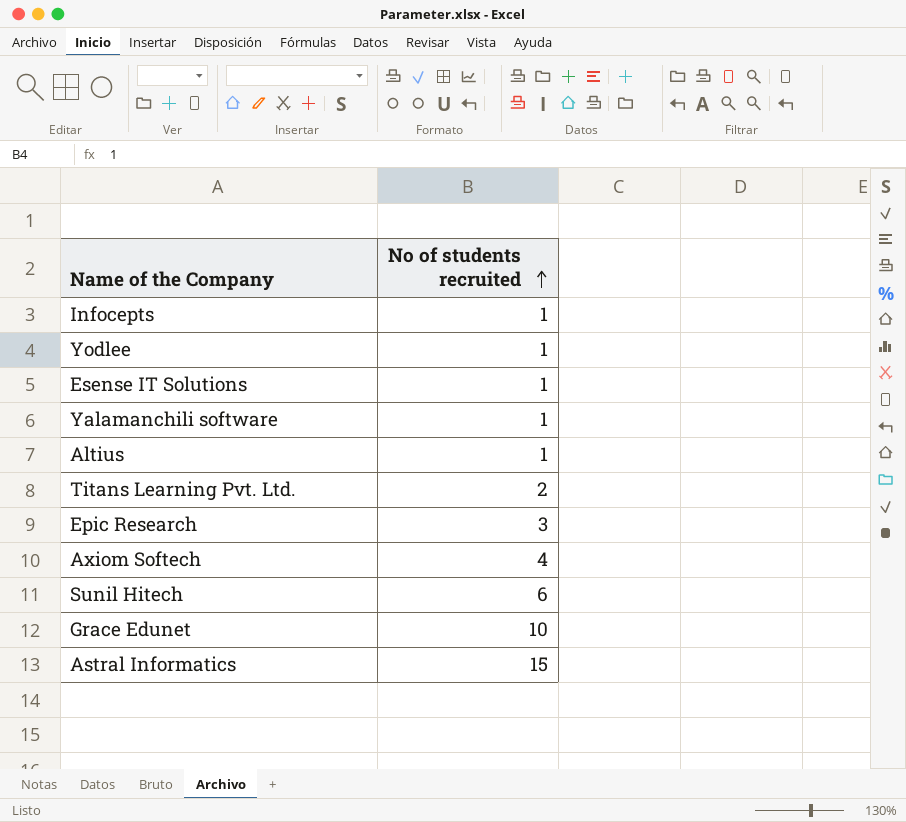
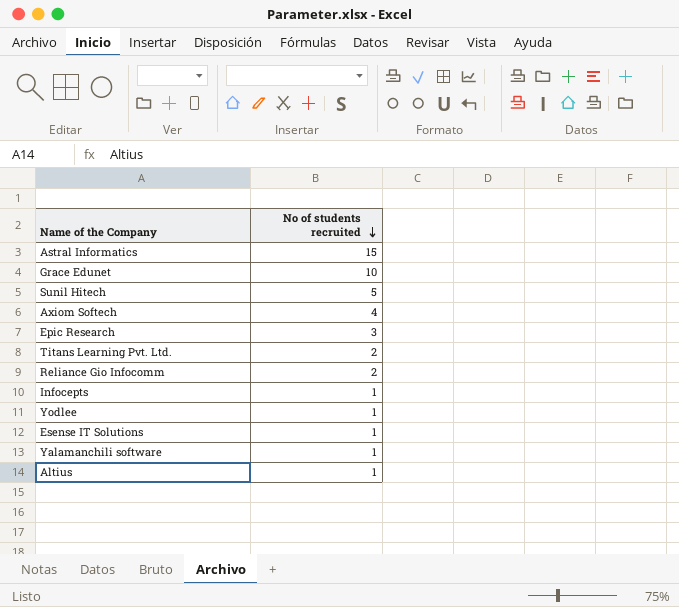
row order: No of students recruited ascending -> No of students recruited descending
Sunil Hitech | No of students recruited: 6 -> 5
row Reliance Gio Infocomm: none -> 2

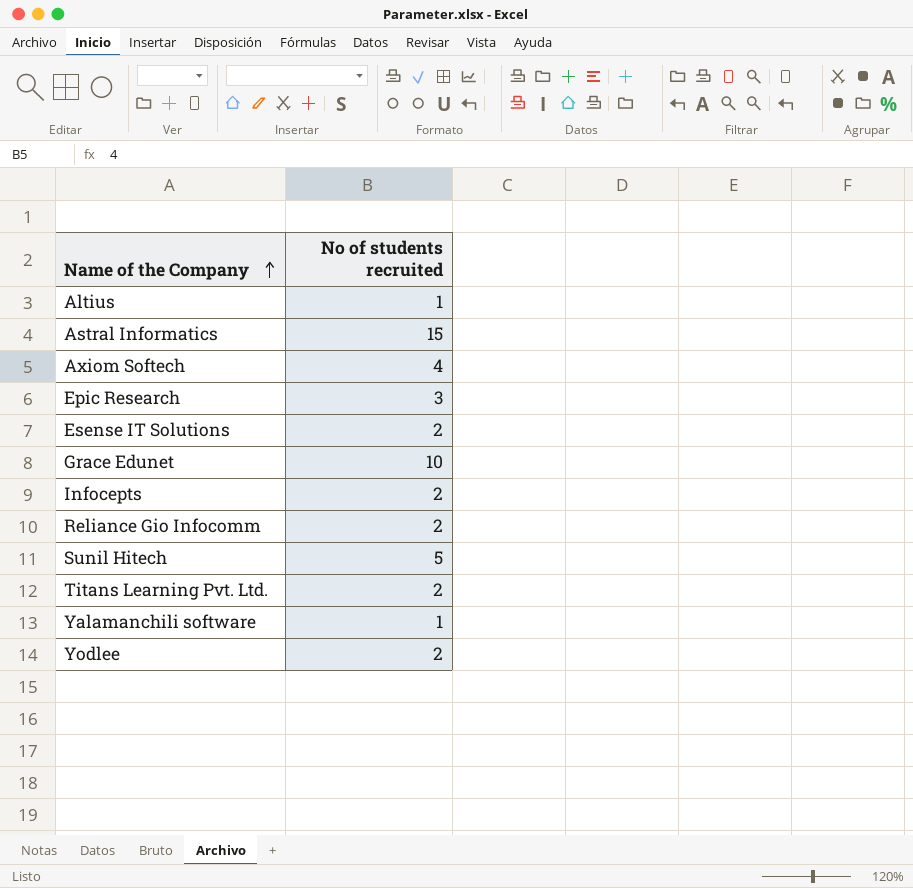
row order: No of students recruited descending -> Name of the Company ascending
Esense IT Solutions | No of students recruited: 1 -> 2
Infocepts | No of students recruited: 1 -> 2
Yodlee | No of students recruited: 1 -> 2

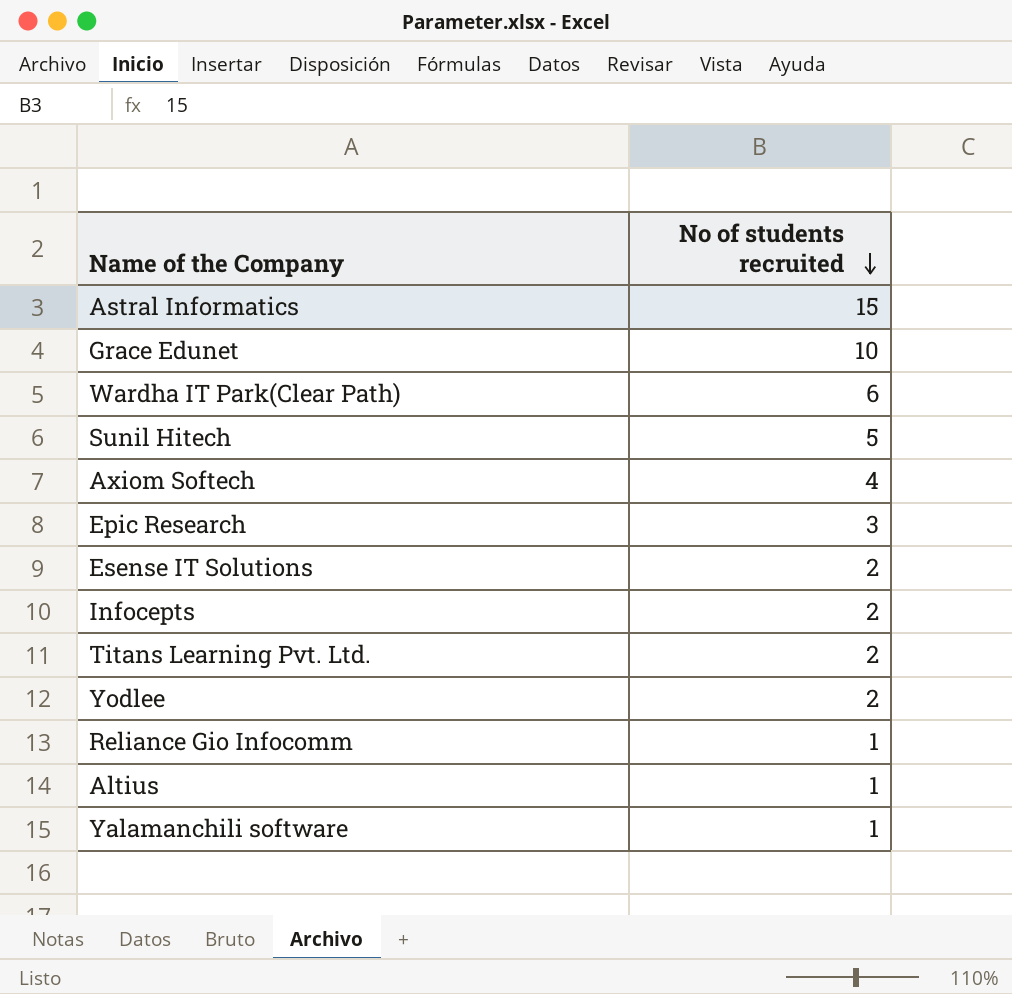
row order: Name of the Company ascending -> No of students recruited descending
row Wardha IT Park(Clear Path): none -> 6
Reliance Gio Infocomm | No of students recruited: 2 -> 1

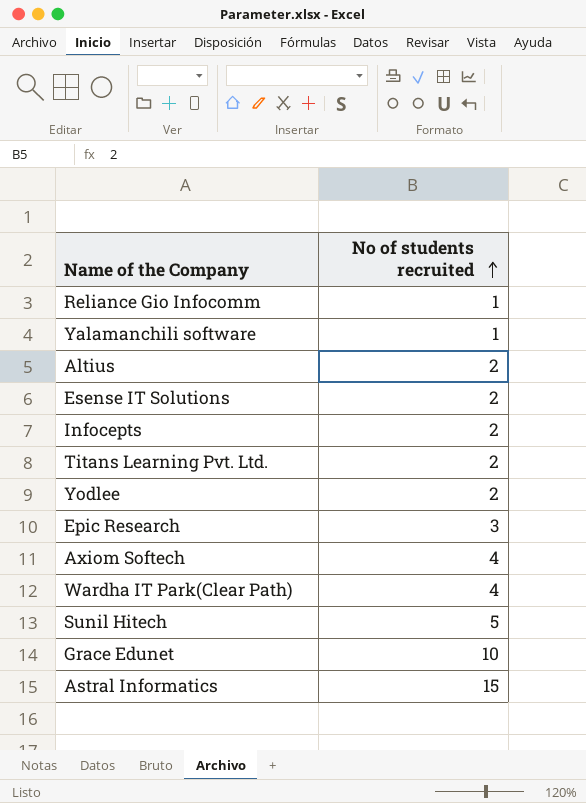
row order: No of students recruited descending -> No of students recruited ascending
Altius | No of students recruited: 1 -> 2
Wardha IT Park(Clear Path) | No of students recruited: 6 -> 4

